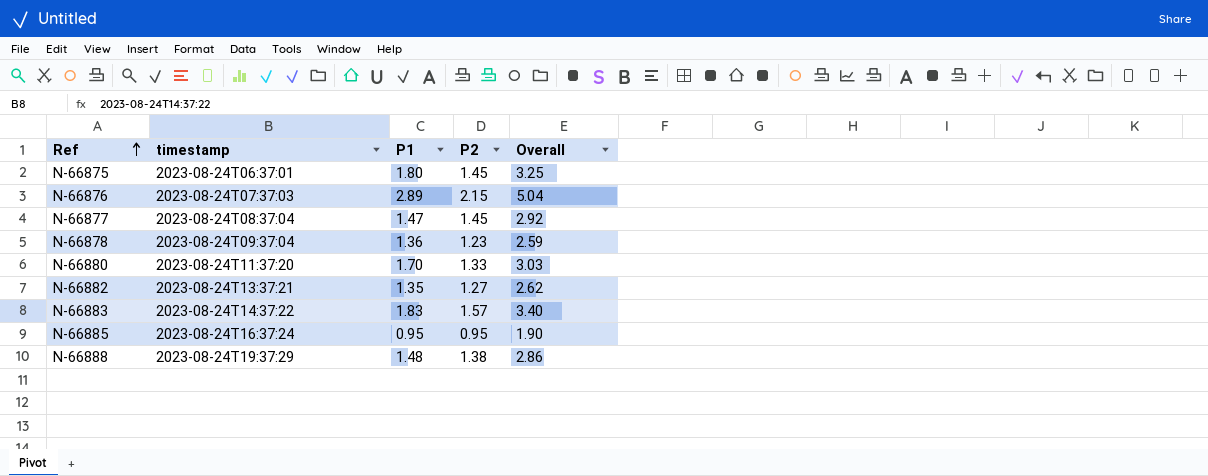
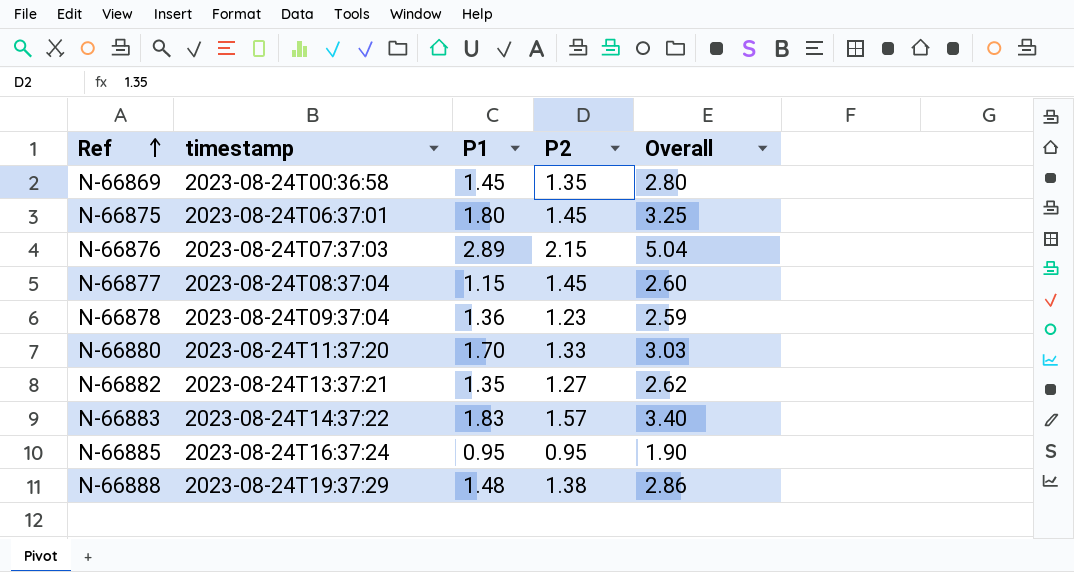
row N-66869: none -> 2023-08-24T00:36:58 | 1.45 | 1.35 | 2.80
N-66877 | P1: 1.47 -> 1.15
N-66877 | Overall: 2.92 -> 2.60

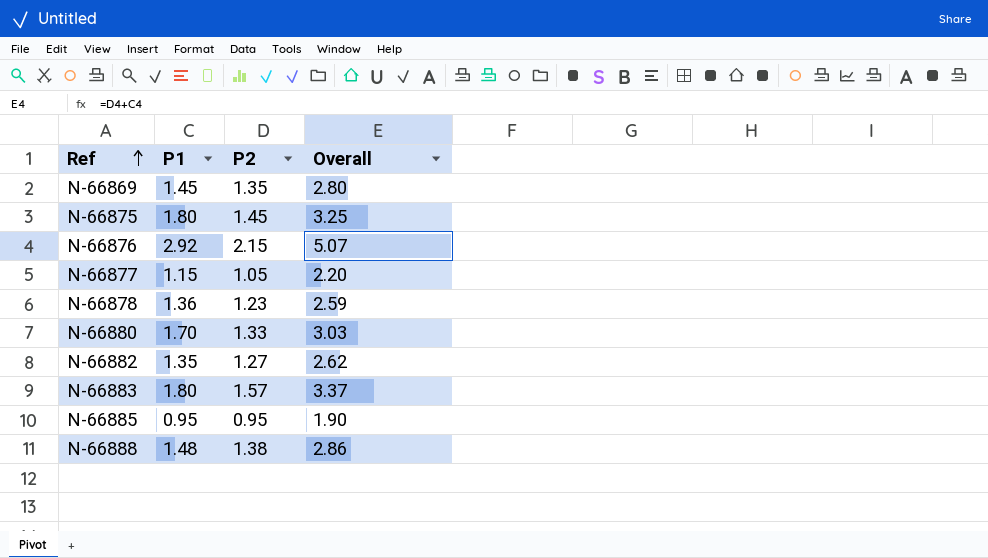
column timestamp | position: 2 -> none
N-66876 | P1: 2.89 -> 2.92
N-66876 | Overall: 5.04 -> 5.07
N-66877 | P2: 1.45 -> 1.05
N-66877 | Overall: 2.60 -> 2.20
N-66883 | P1: 1.83 -> 1.80
N-66883 | Overall: 3.40 -> 3.37

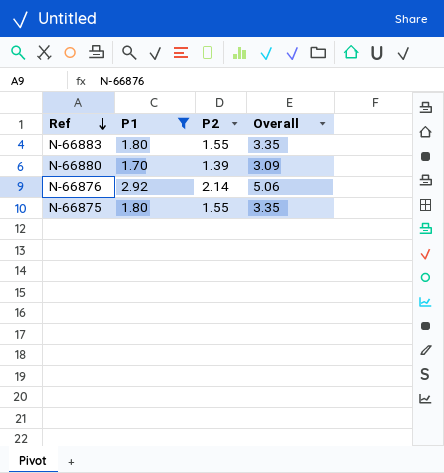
filter: none -> P1 >= 1.70
row order: Ref ascending -> Ref descending
N-66883 | P2: 1.57 -> 1.55
N-66883 | Overall: 3.37 -> 3.35
N-66880 | P2: 1.33 -> 1.39
N-66880 | Overall: 3.03 -> 3.09
N-66876 | P2: 2.15 -> 2.14
N-66876 | Overall: 5.07 -> 5.06
N-66875 | P2: 1.45 -> 1.55
N-66875 | Overall: 3.25 -> 3.35

